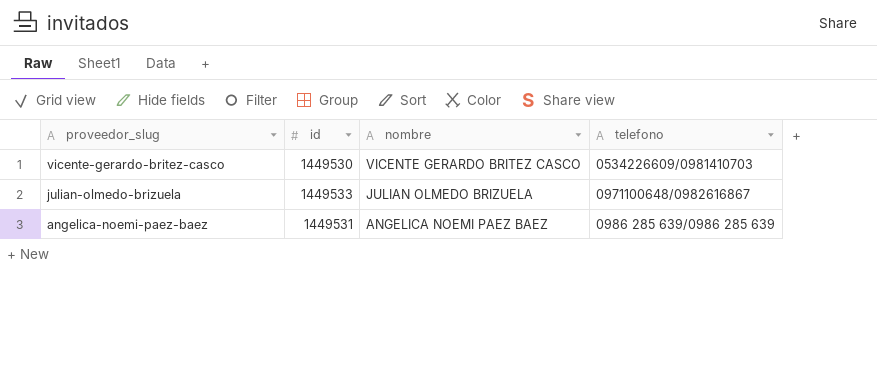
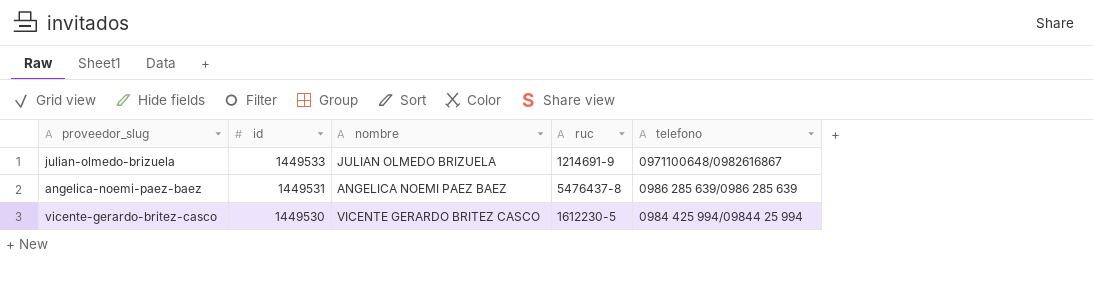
row order: proveedor_slug descending -> id descending
column ruc | position: none -> 4
vicente-gerardo-britez-casco | telefono: 0534226609/0981410703 -> 0984 425 994/09844 25 994

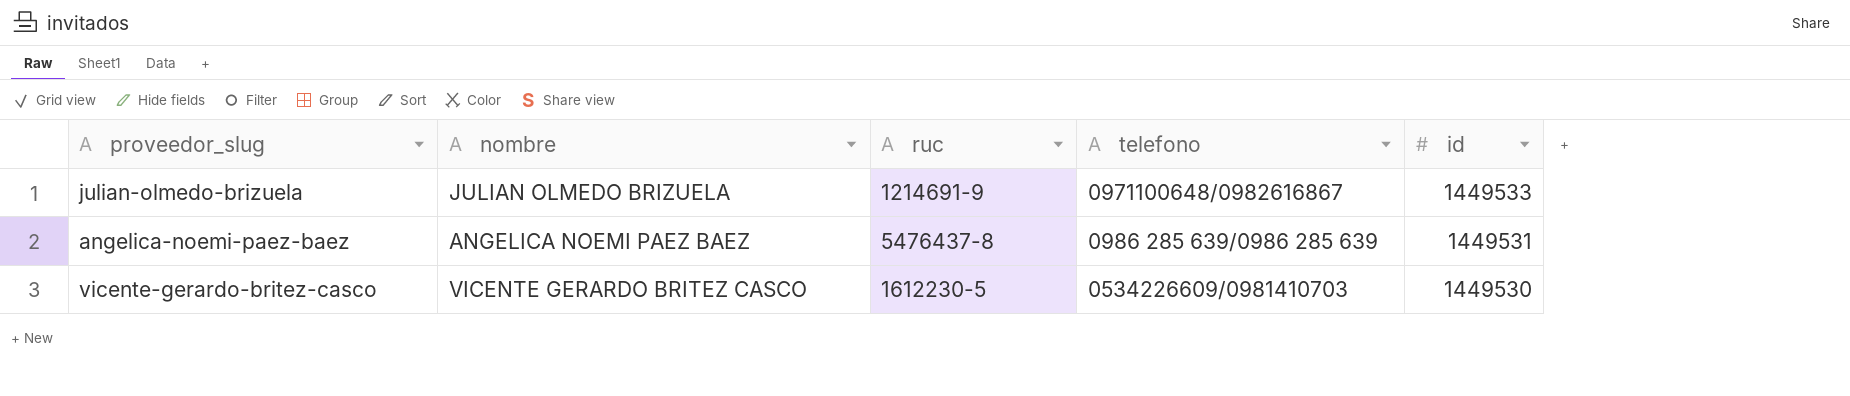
column id | position: 2 -> 5
vicente-gerardo-britez-casco | telefono: 0984 425 994/09844 25 994 -> 0534226609/0981410703

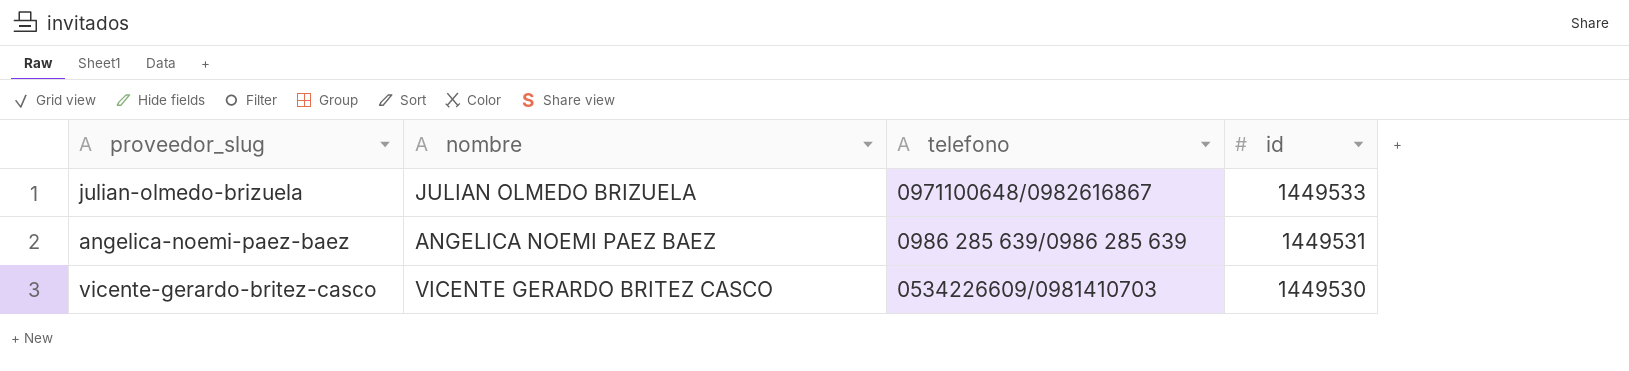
column ruc | position: 3 -> none

